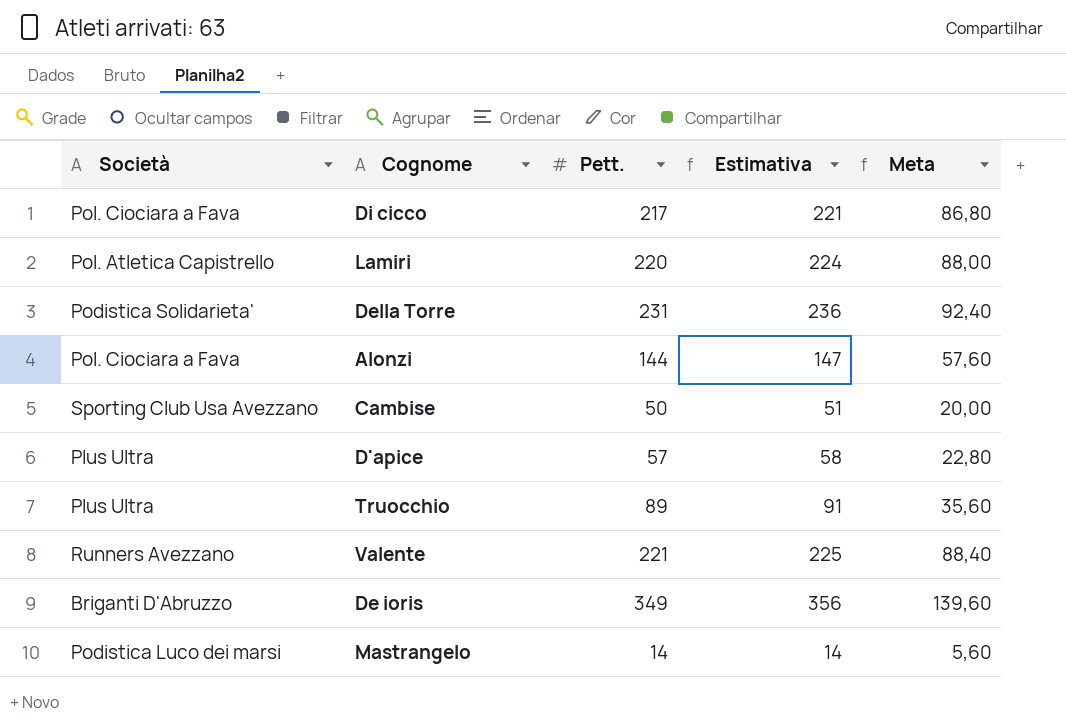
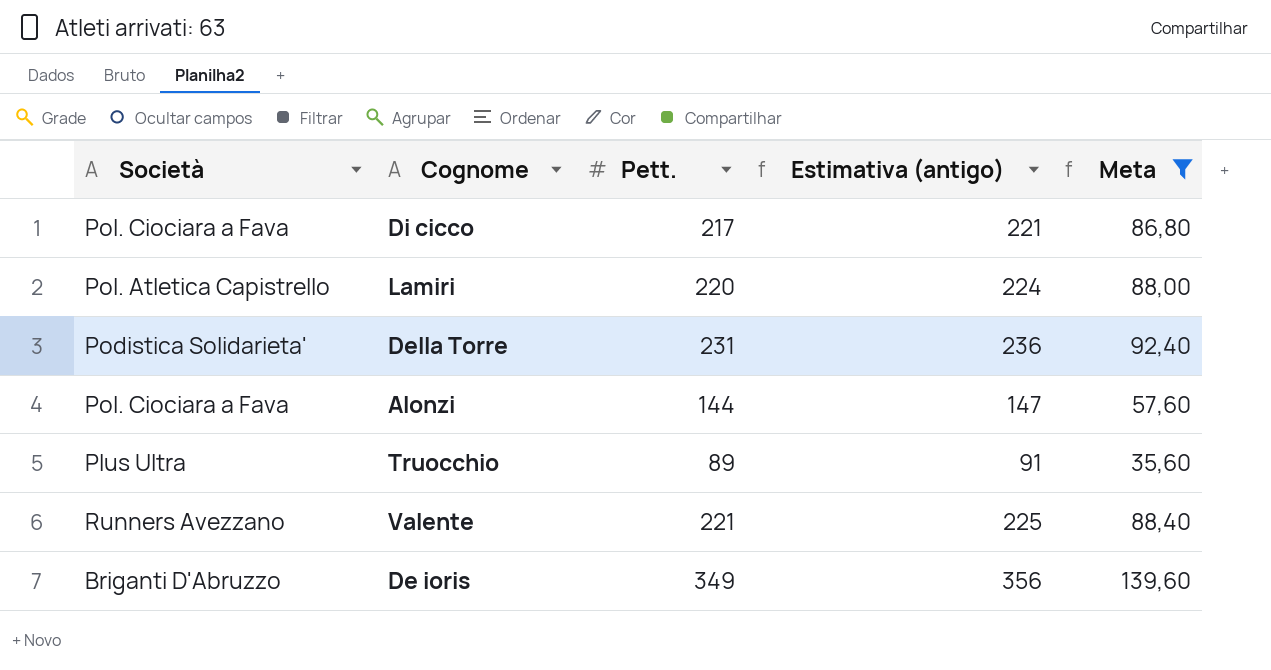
filter: none -> Meta >= 35,60
column name: Estimativa -> Estimativa (antigo)

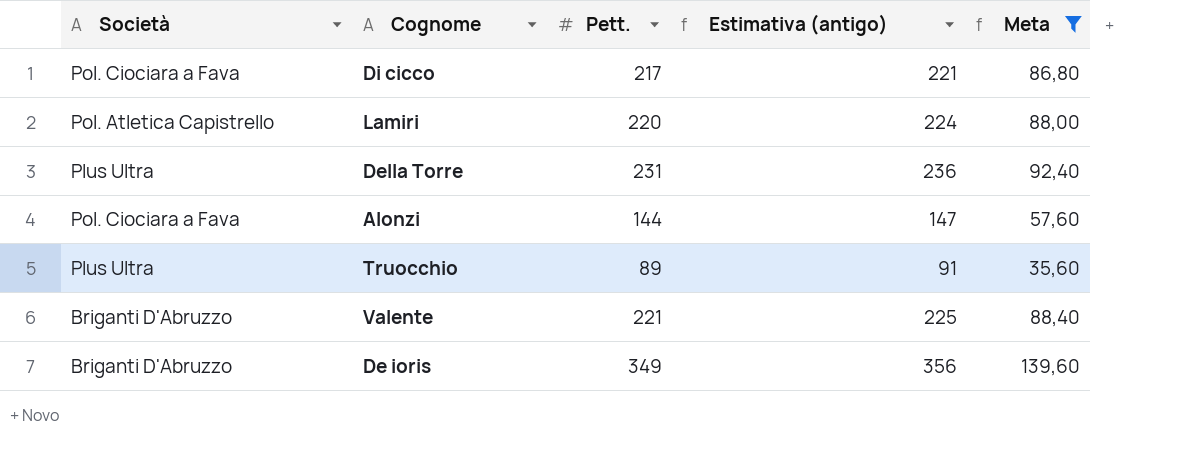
Della Torre | Società: Podistica Solidarieta' -> Plus Ultra
Valente | Società: Runners Avezzano -> Briganti D'Abruzzo

